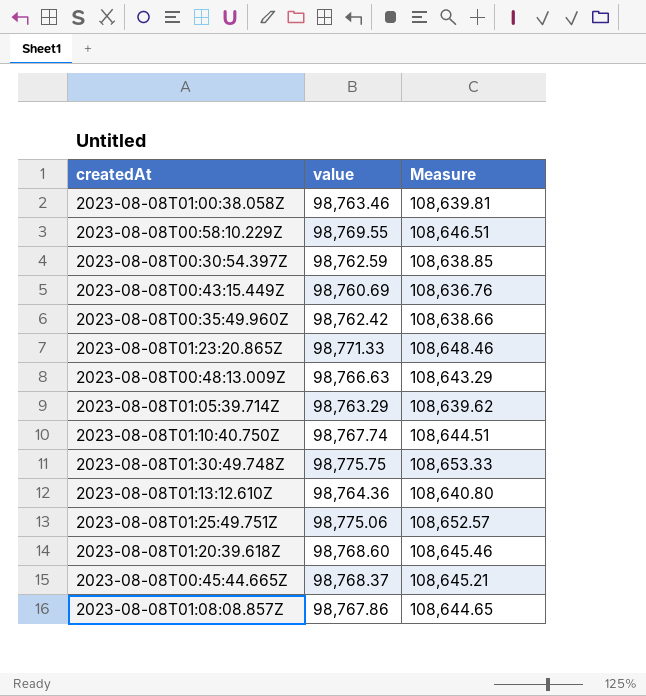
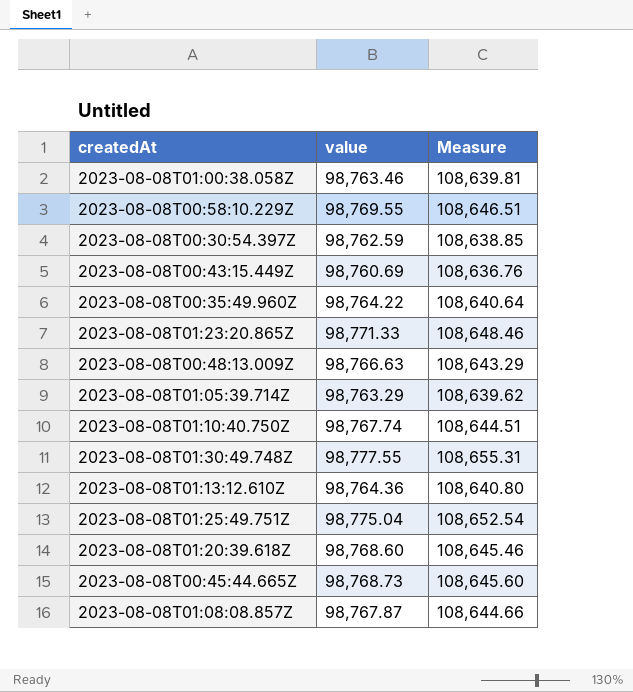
2023-08-08T00:35:49.960Z | value: 98,762.42 -> 98,764.22
2023-08-08T00:35:49.960Z | Measure: 108,638.66 -> 108,640.64
2023-08-08T01:30:49.748Z | value: 98,775.75 -> 98,777.55
2023-08-08T01:30:49.748Z | Measure: 108,653.33 -> 108,655.31
2023-08-08T01:25:49.751Z | value: 98,775.06 -> 98,775.04
2023-08-08T01:25:49.751Z | Measure: 108,652.57 -> 108,652.54
2023-08-08T00:45:44.665Z | value: 98,768.37 -> 98,768.73
2023-08-08T00:45:44.665Z | Measure: 108,645.21 -> 108,645.60
2023-08-08T01:08:08.857Z | value: 98,767.86 -> 98,767.87
2023-08-08T01:08:08.857Z | Measure: 108,644.65 -> 108,644.66

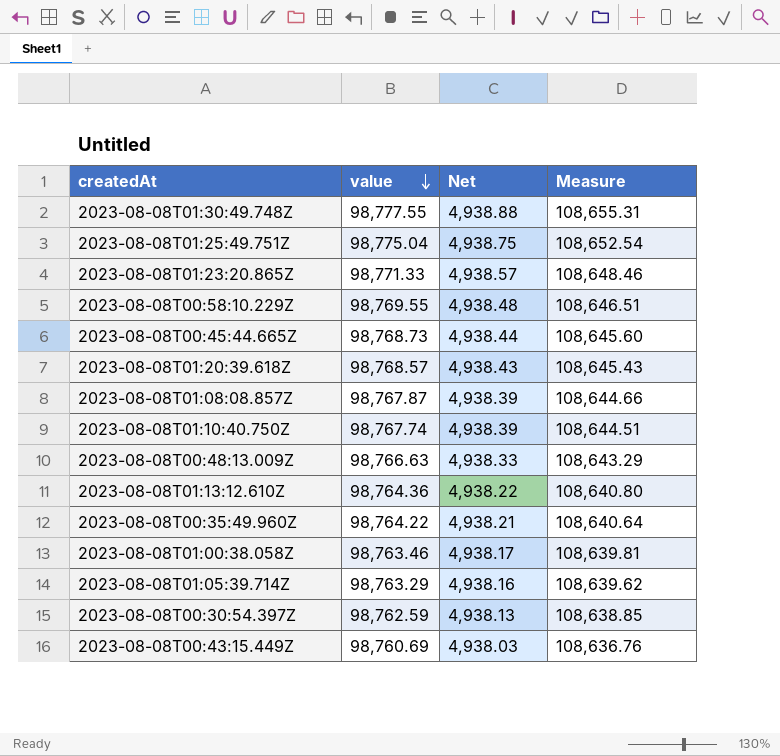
row order: none -> value descending
column Net | formula: none -> [value] * 0.05
2023-08-08T01:20:39.618Z | value: 98,768.60 -> 98,768.57
2023-08-08T01:20:39.618Z | Measure: 108,645.46 -> 108,645.43

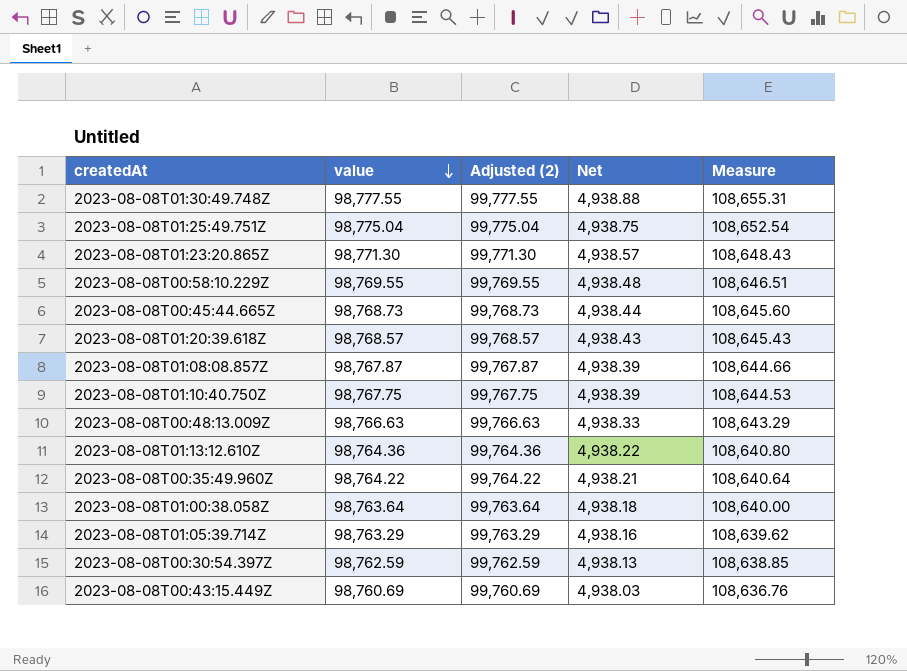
column Adjusted (2) | formula: none -> [value] + 1000
2023-08-08T01:23:20.865Z | value: 98,771.33 -> 98,771.30
2023-08-08T01:23:20.865Z | Measure: 108,648.46 -> 108,648.43
2023-08-08T01:10:40.750Z | value: 98,767.74 -> 98,767.75
2023-08-08T01:10:40.750Z | Measure: 108,644.51 -> 108,644.53
2023-08-08T01:00:38.058Z | value: 98,763.46 -> 98,763.64
2023-08-08T01:00:38.058Z | Net: 4,938.17 -> 4,938.18
2023-08-08T01:00:38.058Z | Measure: 108,639.81 -> 108,640.00

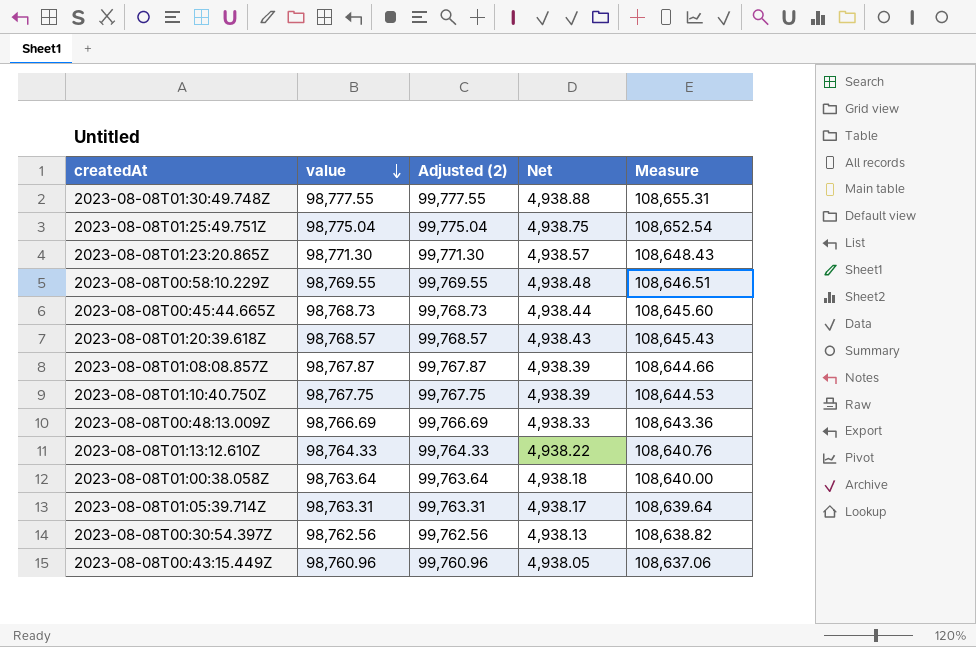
row 2023-08-08T00:35:49.960Z: 98,764.22 | 99,764.22 | 4,938.21 | 108,640.64 -> none
2023-08-08T00:48:13.009Z | value: 98,766.63 -> 98,766.69
2023-08-08T00:48:13.009Z | Adjusted (2): 99,766.63 -> 99,766.69
2023-08-08T00:48:13.009Z | Measure: 108,643.29 -> 108,643.36
2023-08-08T01:13:12.610Z | value: 98,764.36 -> 98,764.33
2023-08-08T01:13:12.610Z | Adjusted (2): 99,764.36 -> 99,764.33
2023-08-08T01:13:12.610Z | Measure: 108,640.80 -> 108,640.76
2023-08-08T01:05:39.714Z | value: 98,763.29 -> 98,763.31
2023-08-08T01:05:39.714Z | Adjusted (2): 99,763.29 -> 99,763.31
2023-08-08T01:05:39.714Z | Net: 4,938.16 -> 4,938.17
2023-08-08T01:05:39.714Z | Measure: 108,639.62 -> 108,639.64
2023-08-08T00:30:54.397Z | value: 98,762.59 -> 98,762.56
2023-08-08T00:30:54.397Z | Adjusted (2): 99,762.59 -> 99,762.56
2023-08-08T00:30:54.397Z | Measure: 108,638.85 -> 108,638.82
2023-08-08T00:43:15.449Z | value: 98,760.69 -> 98,760.96
2023-08-08T00:43:15.449Z | Adjusted (2): 99,760.69 -> 99,760.96
2023-08-08T00:43:15.449Z | Net: 4,938.03 -> 4,938.05
2023-08-08T00:43:15.449Z | Measure: 108,636.76 -> 108,637.06

